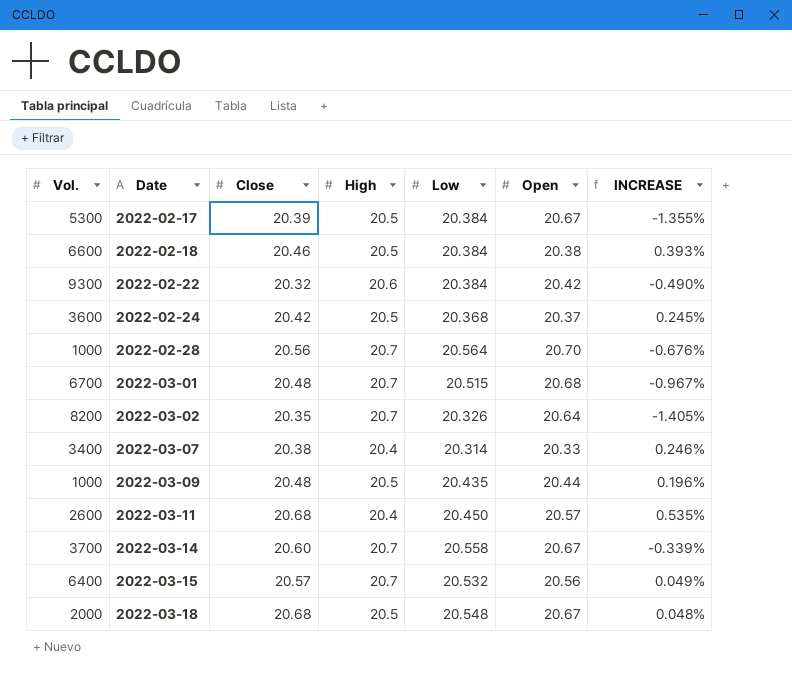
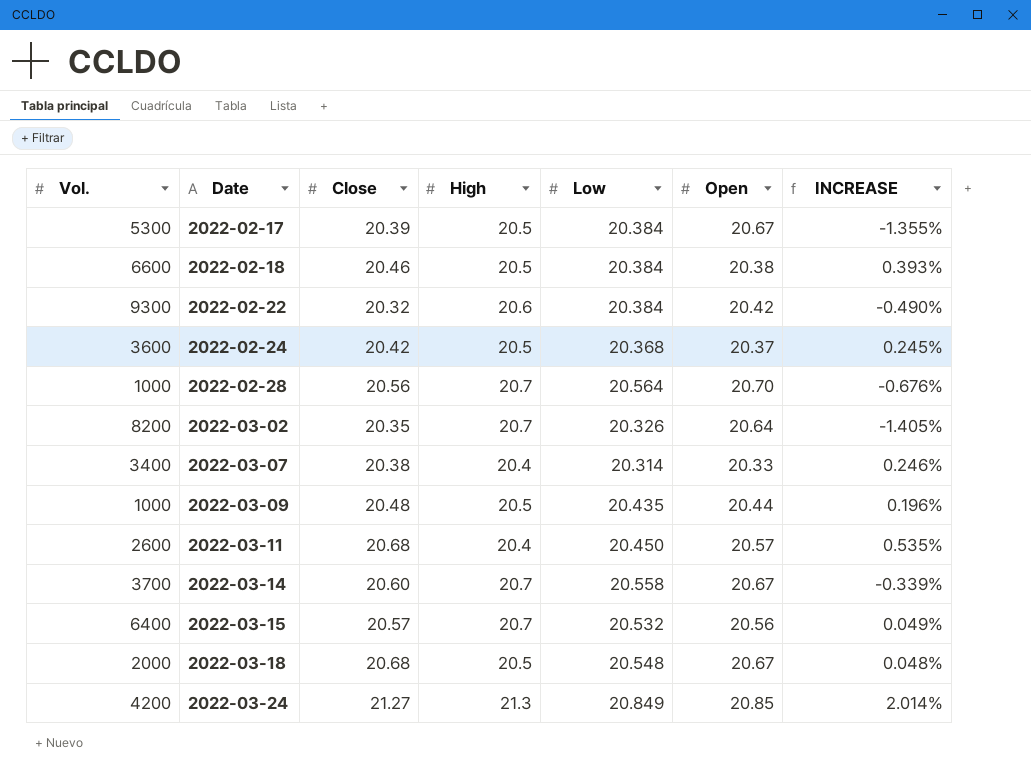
row 2022-03-01: 6700 | 20.48 | 20.7 | 20.515 | 20.68 | -0.967% -> none
row 2022-03-24: none -> 4200 | 21.27 | 21.3 | 20.849 | 20.85 | 2.014%

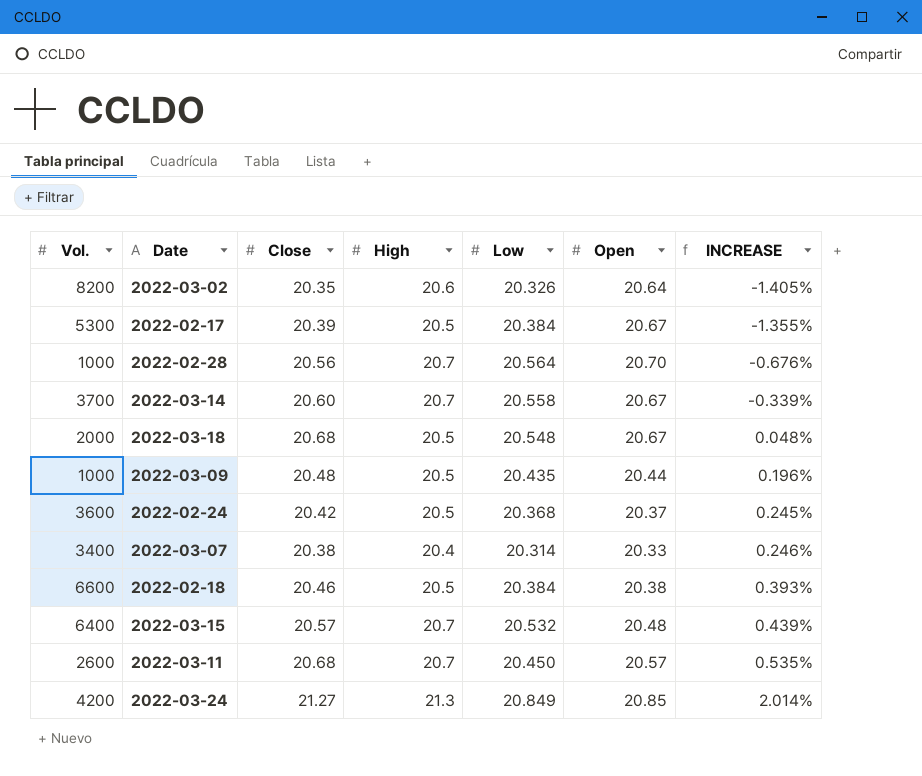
row order: Date ascending -> INCREASE ascending
row 2022-02-22: 9300 | 20.32 | 20.6 | 20.384 | 20.42 | -0.490% -> none
2022-03-02 | High: 20.7 -> 20.6
2022-03-15 | Open: 20.56 -> 20.48
2022-03-15 | INCREASE: 0.049% -> 0.439%
2022-03-11 | High: 20.4 -> 20.7

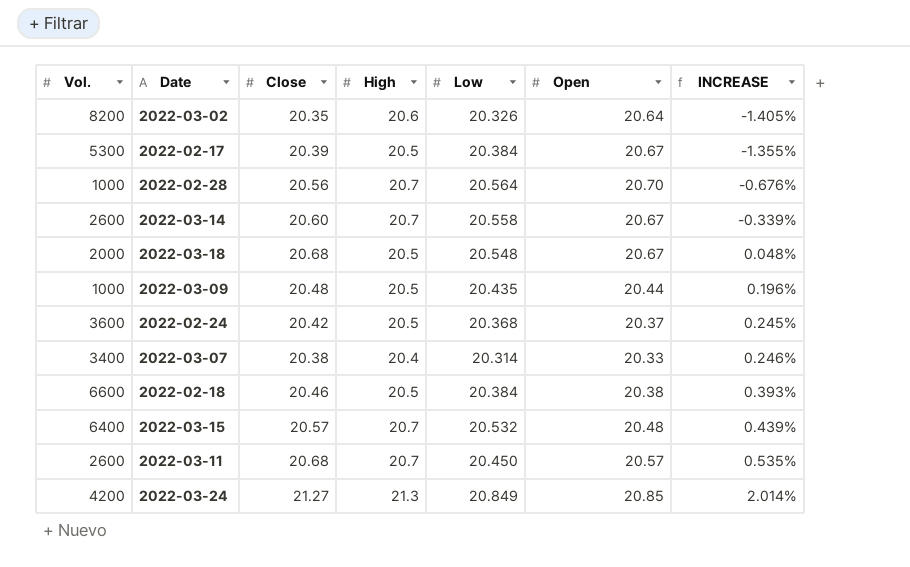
2022-03-14 | Vol.: 3700 -> 2600

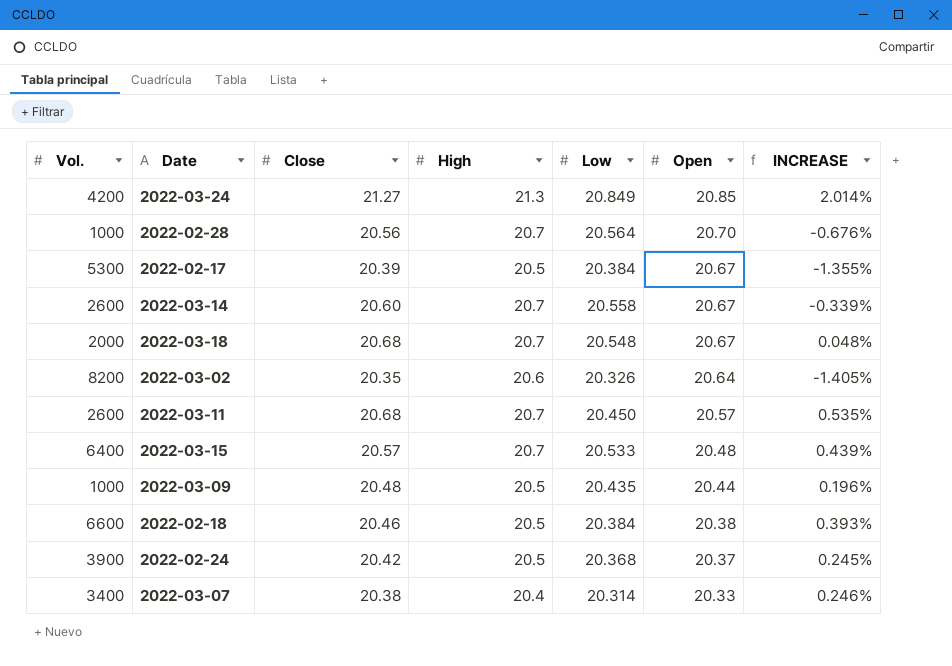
row order: INCREASE ascending -> Open descending
2022-03-18 | High: 20.5 -> 20.7
2022-03-15 | Low: 20.532 -> 20.533
2022-02-24 | Vol.: 3600 -> 3900

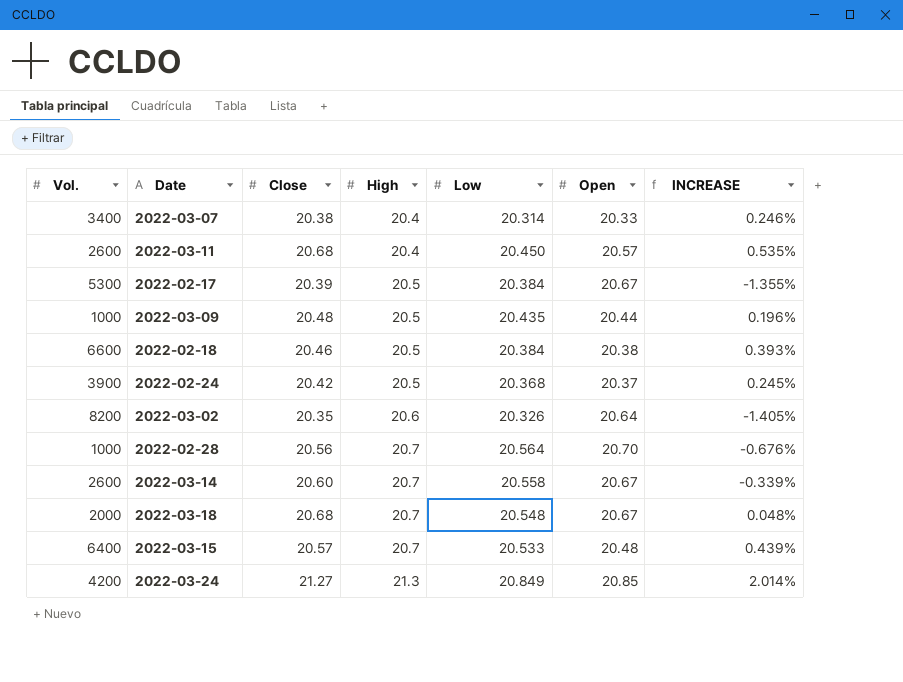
row order: Open descending -> High ascending
2022-03-11 | High: 20.7 -> 20.4

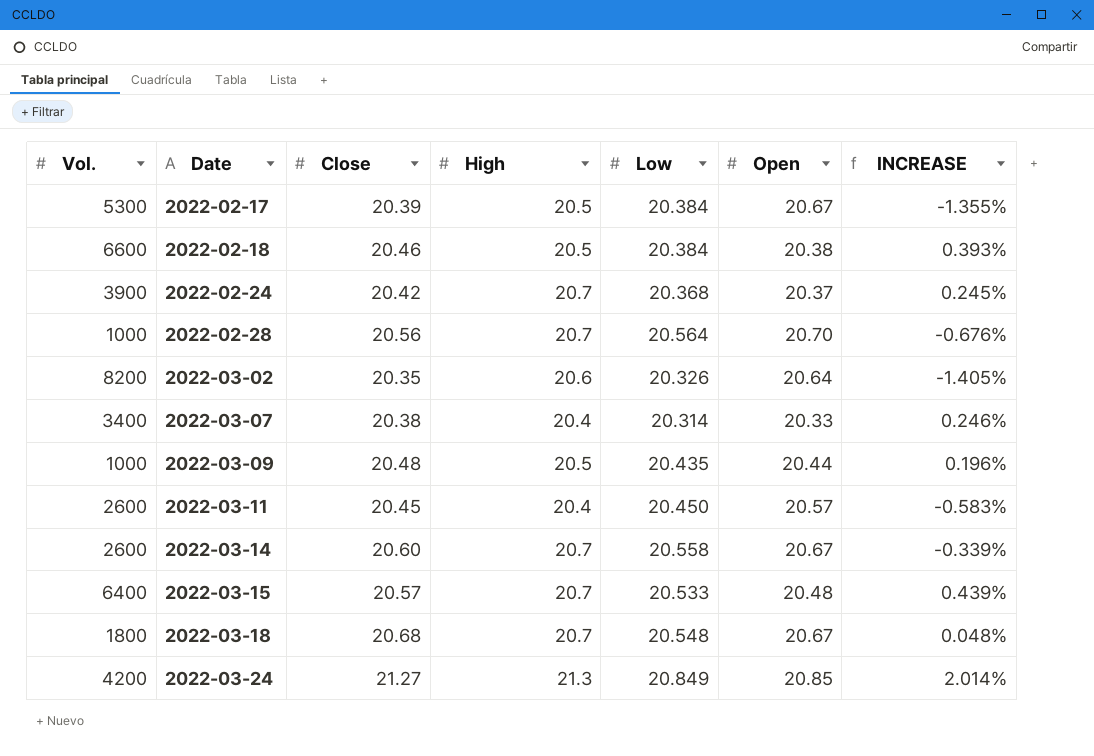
row order: High ascending -> Date ascending
2022-02-24 | High: 20.5 -> 20.7
2022-03-11 | Close: 20.68 -> 20.45
2022-03-11 | INCREASE: 0.535% -> -0.583%
2022-03-18 | Vol.: 2000 -> 1800

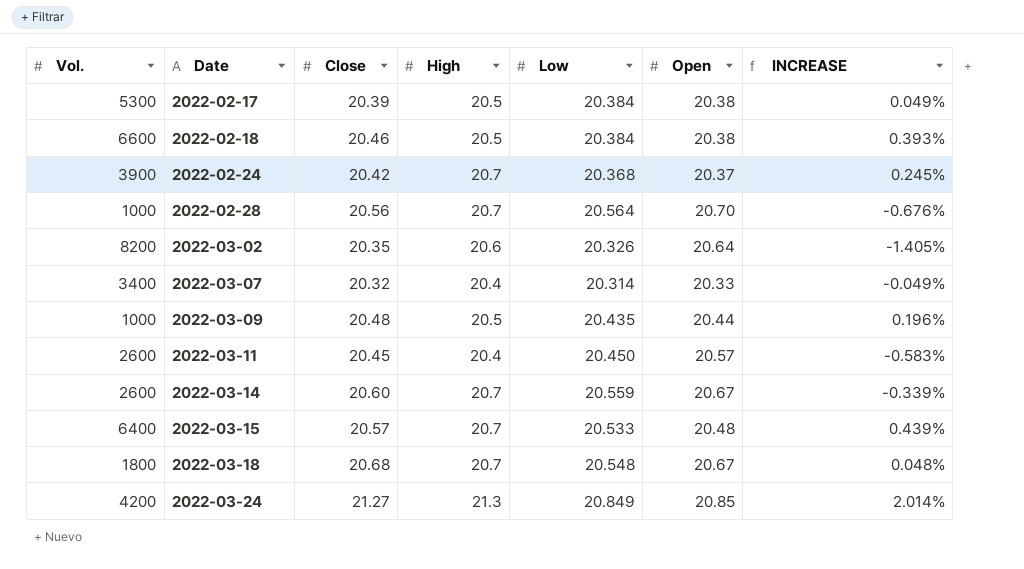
2022-02-17 | Open: 20.67 -> 20.38
2022-02-17 | INCREASE: -1.355% -> 0.049%
2022-03-07 | Close: 20.38 -> 20.32
2022-03-07 | INCREASE: 0.246% -> -0.049%
2022-03-14 | Low: 20.558 -> 20.559

